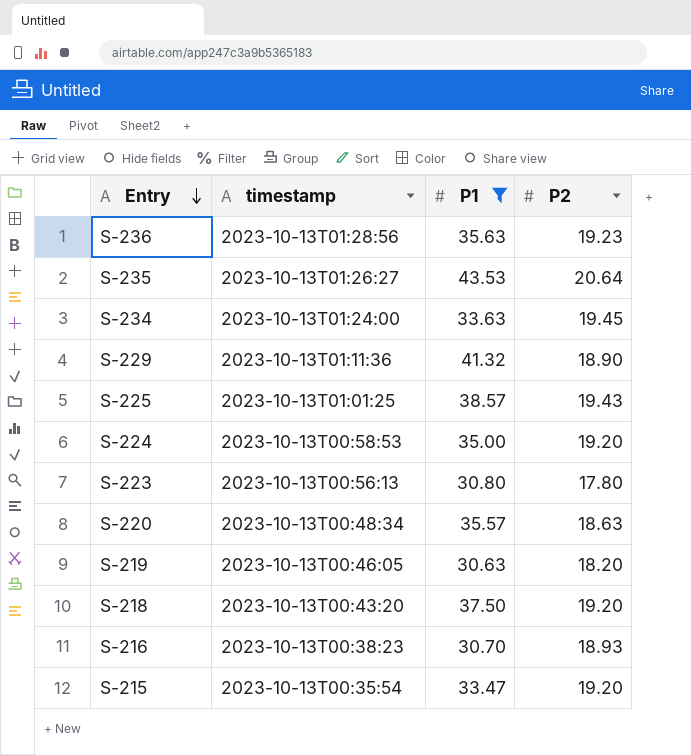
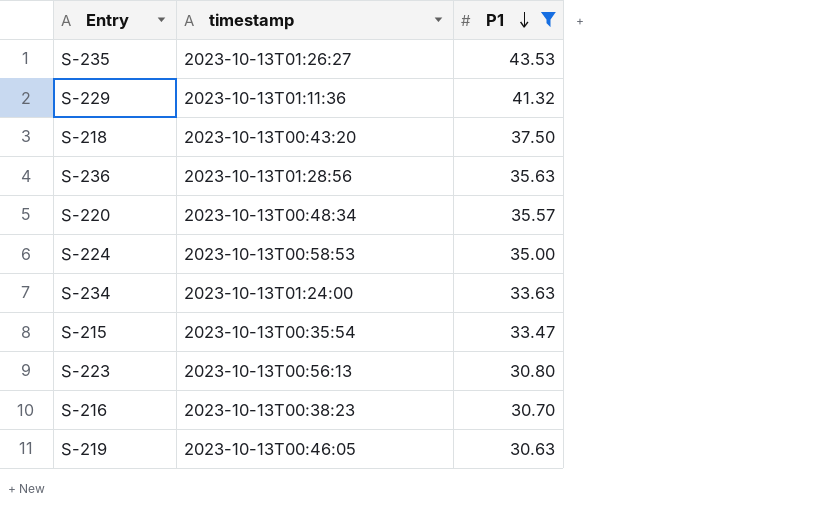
row order: Entry descending -> P1 descending
column P2 | position: 4 -> none
row S-225: 2023-10-13T01:01:25 | 38.57 | 19.43 -> none

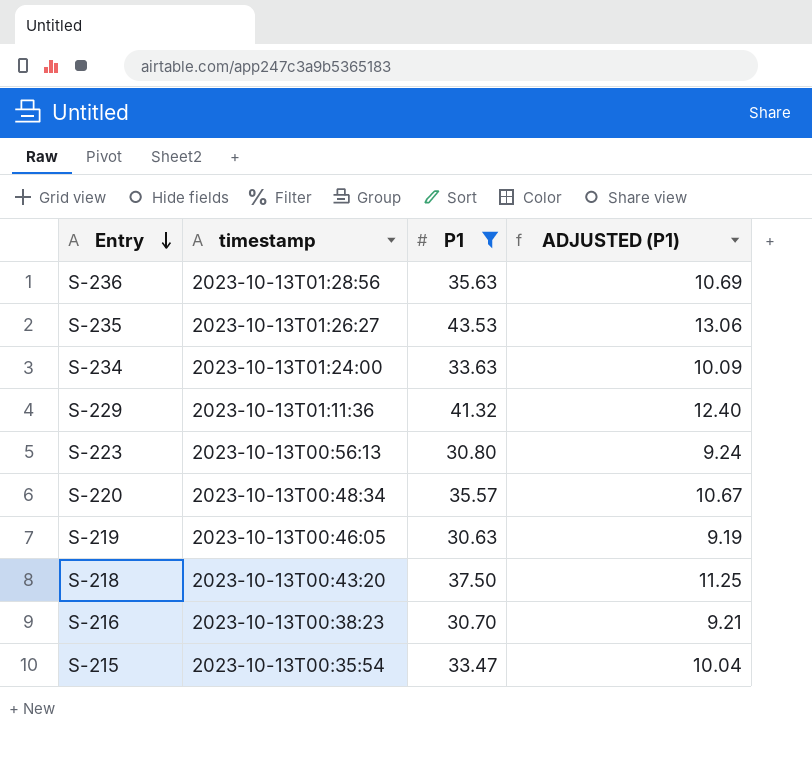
row order: P1 descending -> Entry descending
column ADJUSTED (P1) | formula: none -> [P1] * 0.3
row S-224: 2023-10-13T00:58:53 | 35.00 -> none

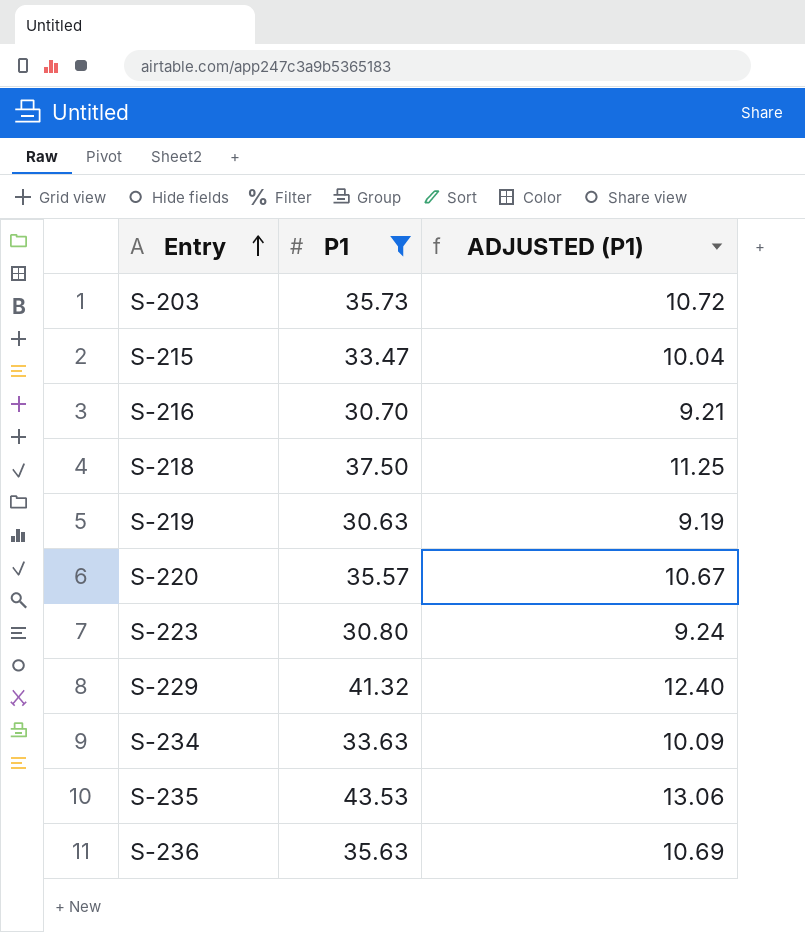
row order: Entry descending -> Entry ascending
column timestamp | position: 2 -> none
row S-203: none -> 35.73 | 10.72

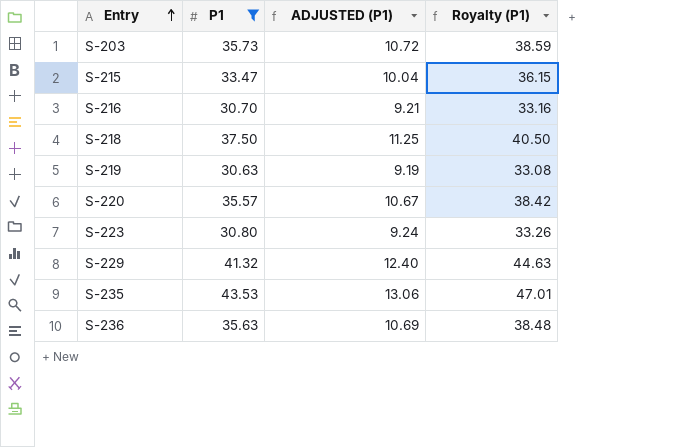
column Royalty (P1) | formula: none -> [P1] * 1.08
row S-234: 33.63 | 10.09 -> none

